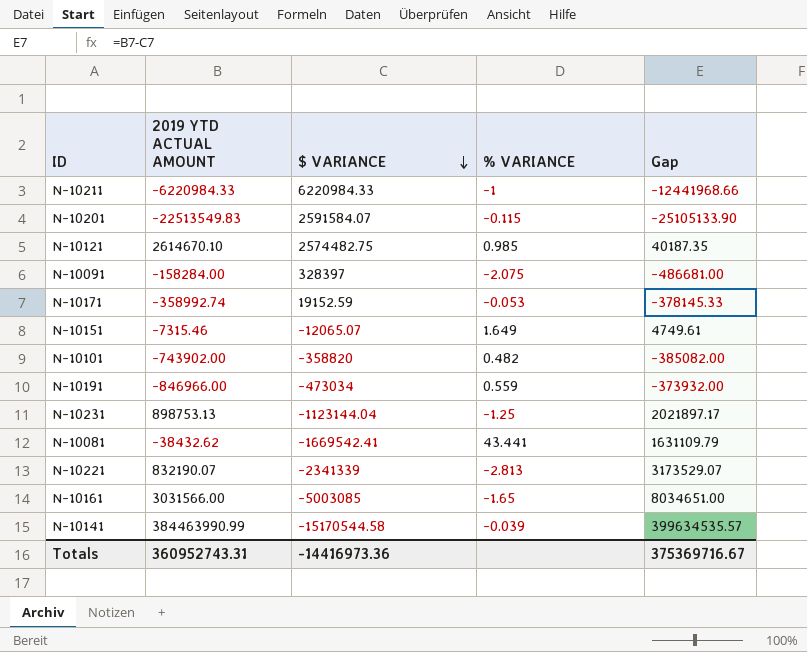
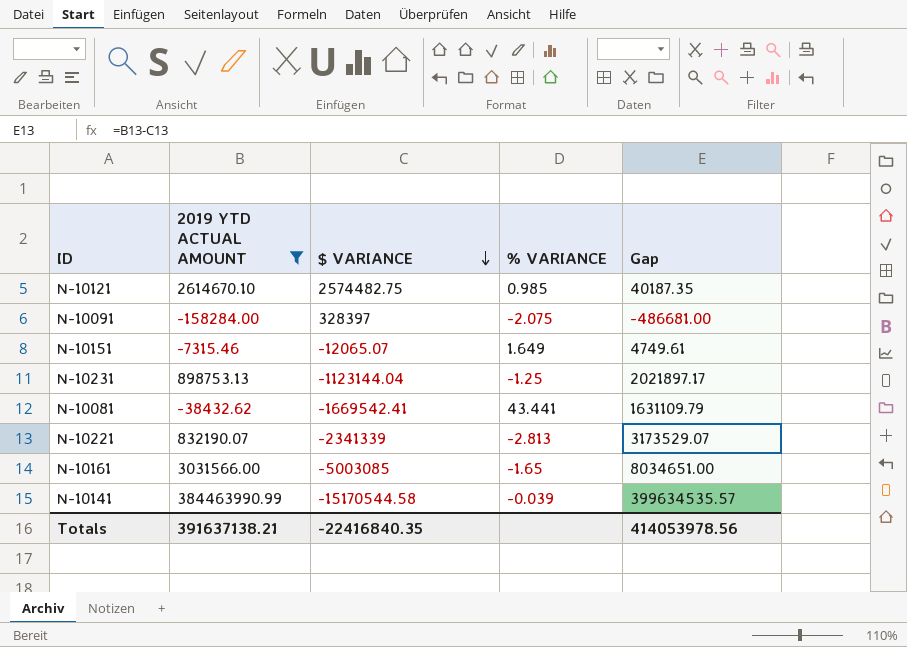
filter: none -> 2019 YTD ACTUAL AMOUNT >= -158284.00
Totals | 2019 YTD ACTUAL AMOUNT: 360952743.31 -> 391637138.21
Totals | $ VARIANCE: -14416973.36 -> -22416840.35
Totals | Gap: 375369716.67 -> 414053978.56

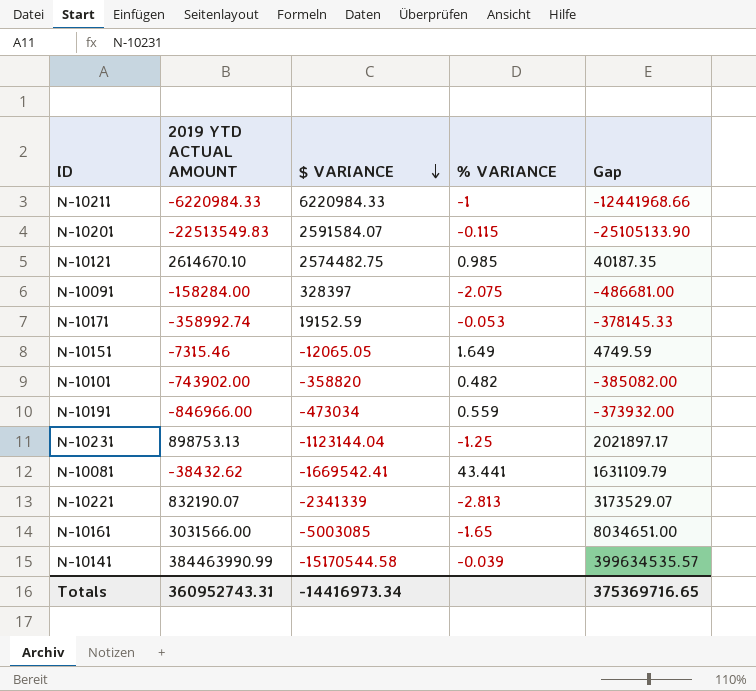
filter: 2019 YTD ACTUAL AMOUNT >= -158284.00 -> none
N-10151 | $ VARIANCE: -12065.07 -> -12065.05
N-10151 | Gap: 4749.61 -> 4749.59
Totals | 2019 YTD ACTUAL AMOUNT: 391637138.21 -> 360952743.31
Totals | $ VARIANCE: -22416840.35 -> -14416973.34
Totals | Gap: 414053978.56 -> 375369716.65

